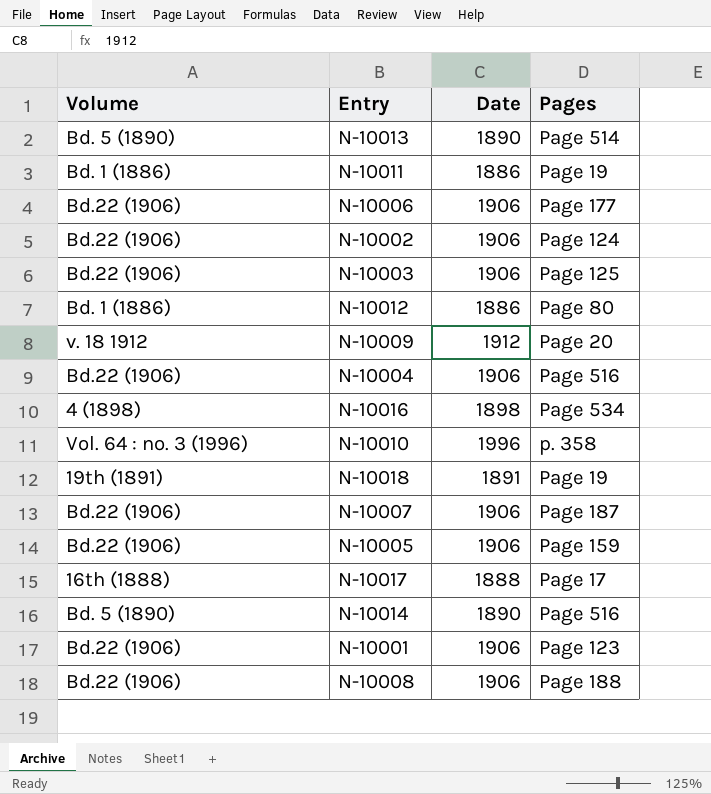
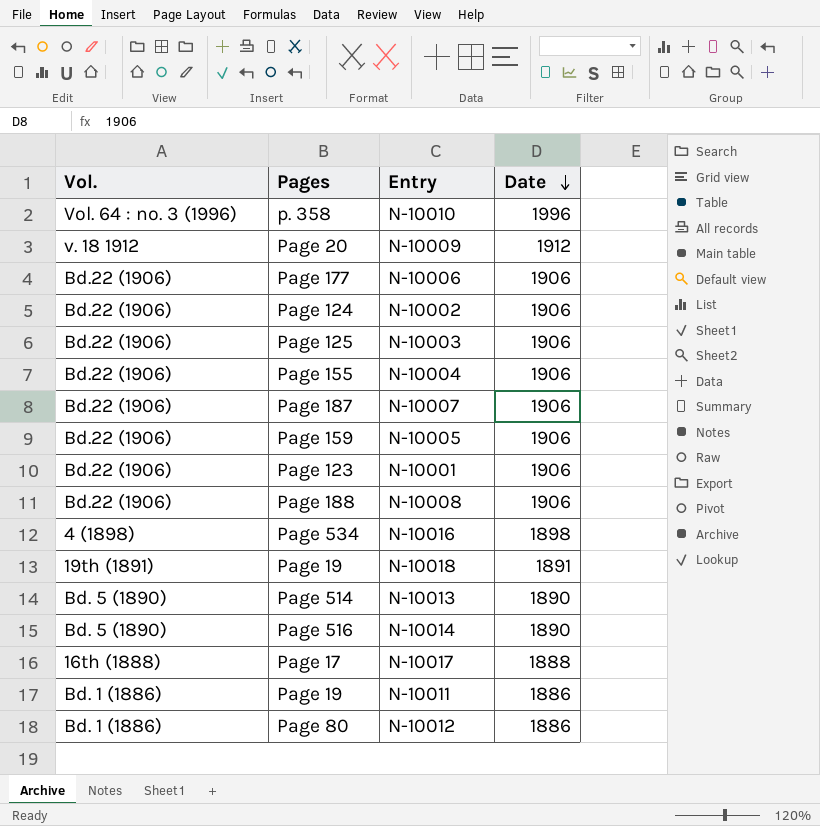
row order: none -> Date descending
column name: Volume -> Vol.
column Pages | position: 4 -> 2
N-10004 | Pages: Page 516 -> Page 155

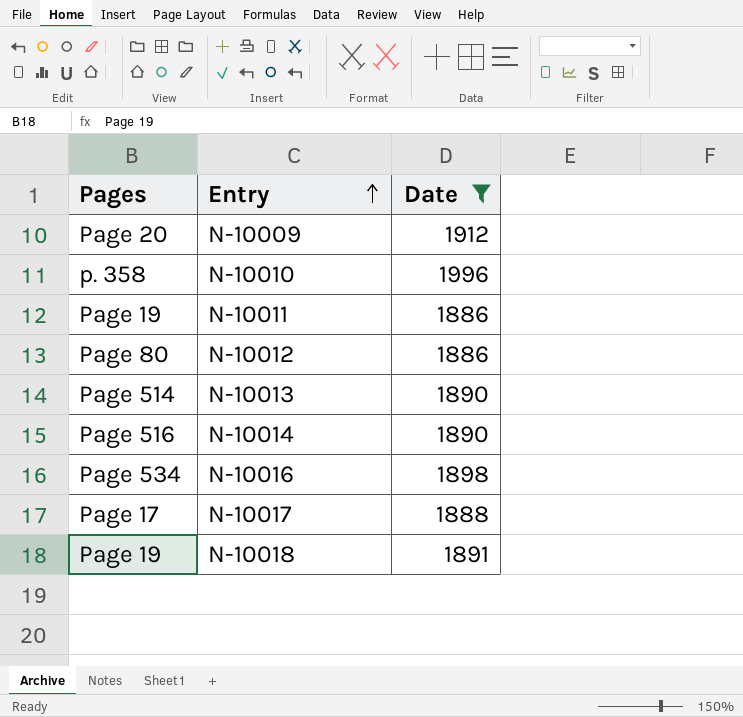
filter: none -> Date != 1906
row order: Date descending -> Entry ascending
column Vol. | position: 1 -> none

